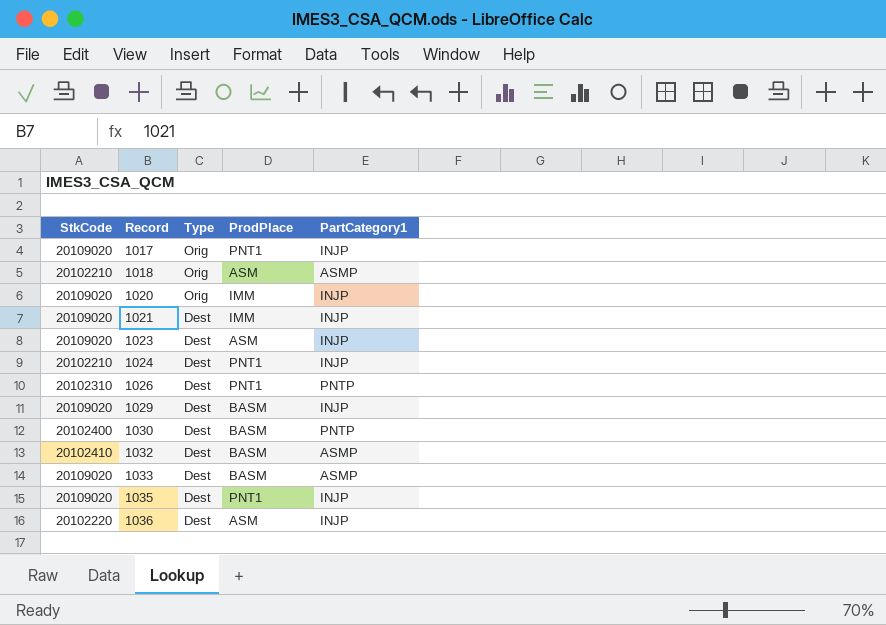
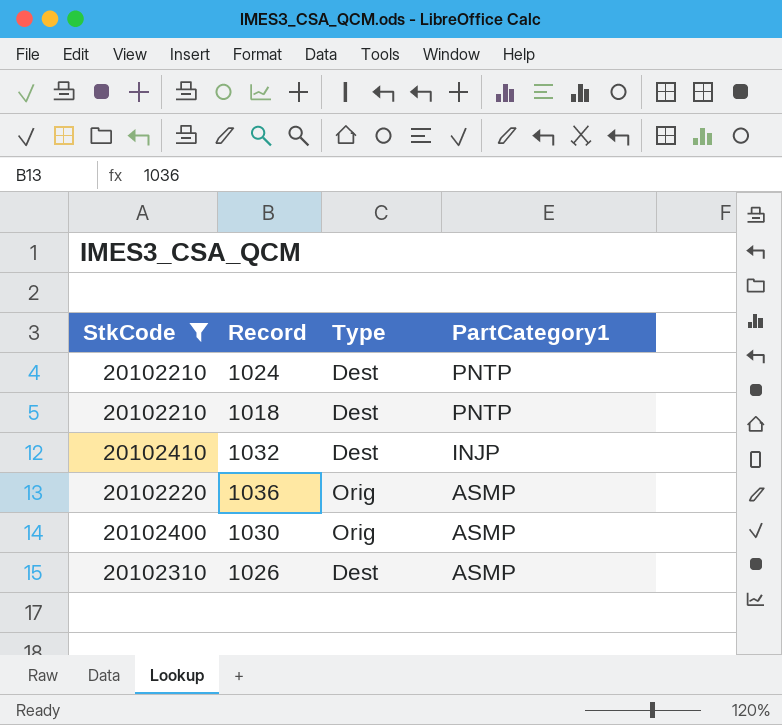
filter: none -> StkCode != 20109020
row order: Record ascending -> PartCategory1 descending
column ProdPlace | position: 4 -> none
1024 | PartCategory1: INJP -> PNTP
1018 | Type: Orig -> Dest
1018 | PartCategory1: ASMP -> PNTP
1032 | PartCategory1: ASMP -> INJP
1036 | Type: Dest -> Orig
1036 | PartCategory1: INJP -> ASMP
1030 | Type: Dest -> Orig
1030 | PartCategory1: PNTP -> ASMP
1026 | PartCategory1: PNTP -> ASMP

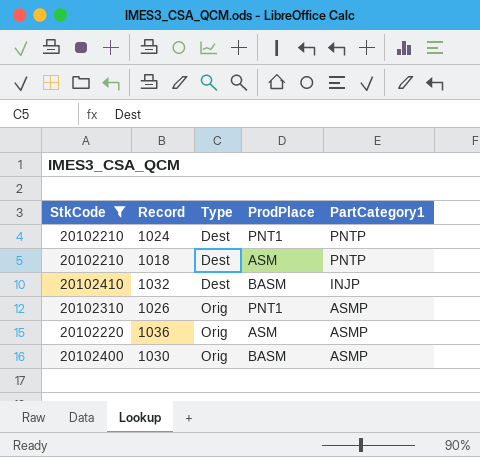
row order: PartCategory1 descending -> Type ascending
column ProdPlace | position: none -> 4
1026 | Type: Dest -> Orig

